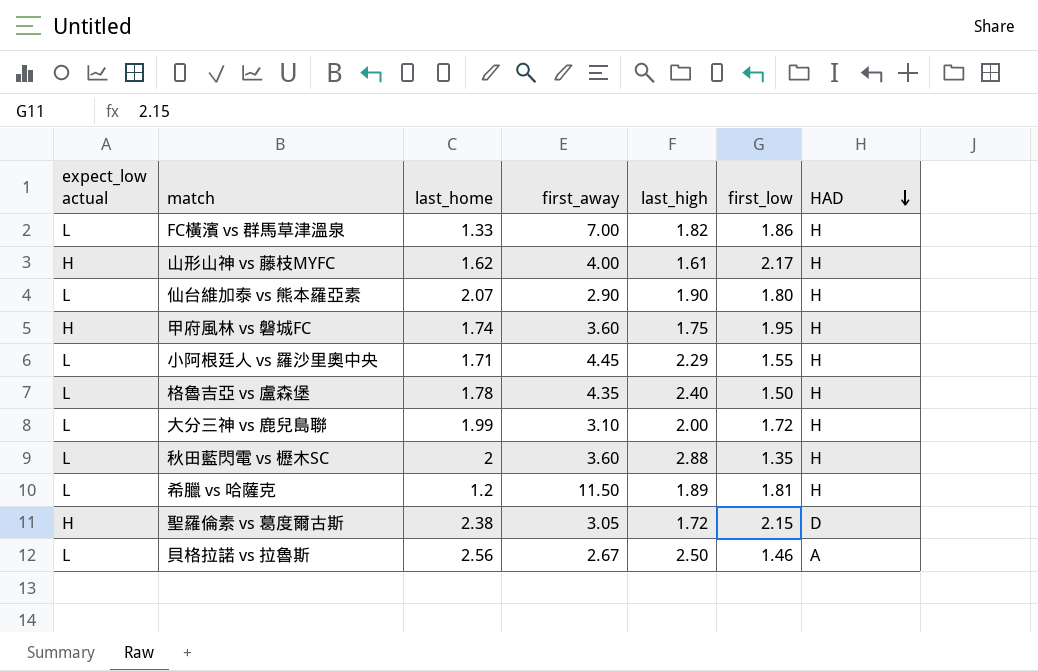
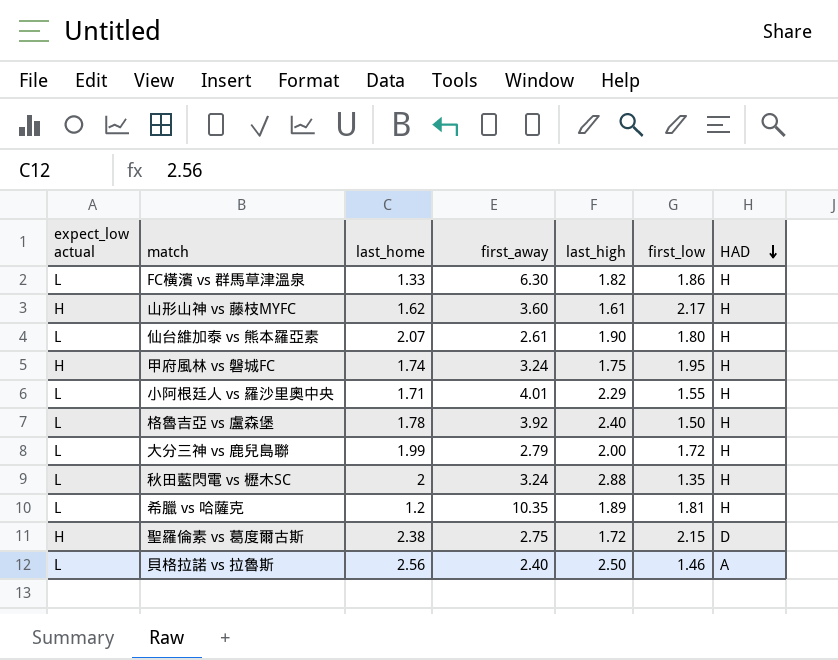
FC橫濱 vs 群馬草津溫泉 | first_away: 7.00 -> 6.30
山形山神 vs 藤枝MYFC | first_away: 4.00 -> 3.60
仙台維加泰 vs 熊本羅亞素 | first_away: 2.90 -> 2.61
甲府風林 vs 磐城FC | first_away: 3.60 -> 3.24
小阿根廷人 vs 羅沙里奧中央 | first_away: 4.45 -> 4.01
格魯吉亞 vs 盧森堡 | first_away: 4.35 -> 3.92
大分三神 vs 鹿兒島聯 | first_away: 3.10 -> 2.79
秋田藍閃電 vs 櫪木SC | first_away: 3.60 -> 3.24
希臘 vs 哈薩克 | first_away: 11.50 -> 10.35
聖羅倫素 vs 葛度爾古斯 | first_away: 3.05 -> 2.75
貝格拉諾 vs 拉魯斯 | first_away: 2.67 -> 2.40

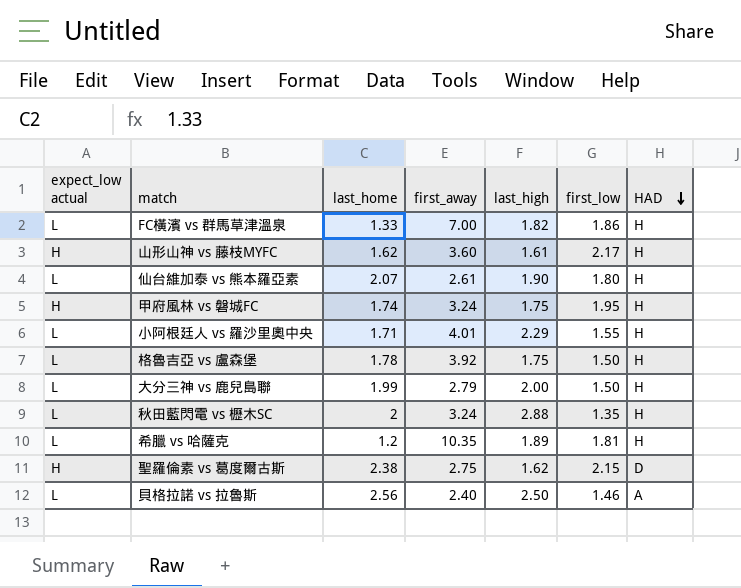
FC橫濱 vs 群馬草津溫泉 | first_away: 6.30 -> 7.00
格魯吉亞 vs 盧森堡 | last_high: 2.40 -> 1.75
大分三神 vs 鹿兒島聯 | first_low: 1.72 -> 1.50
聖羅倫素 vs 葛度爾古斯 | last_high: 1.72 -> 1.62

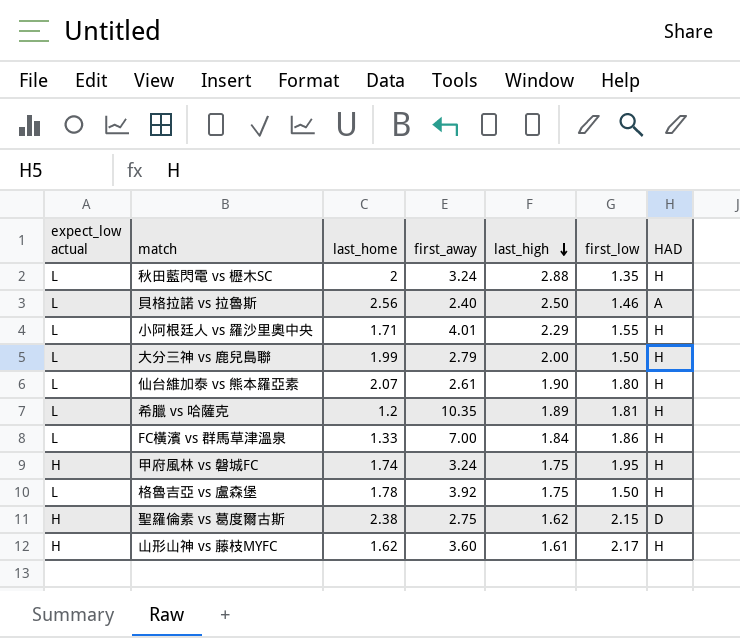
row order: HAD descending -> last_high descending
FC橫濱 vs 群馬草津溫泉 | last_high: 1.82 -> 1.84

